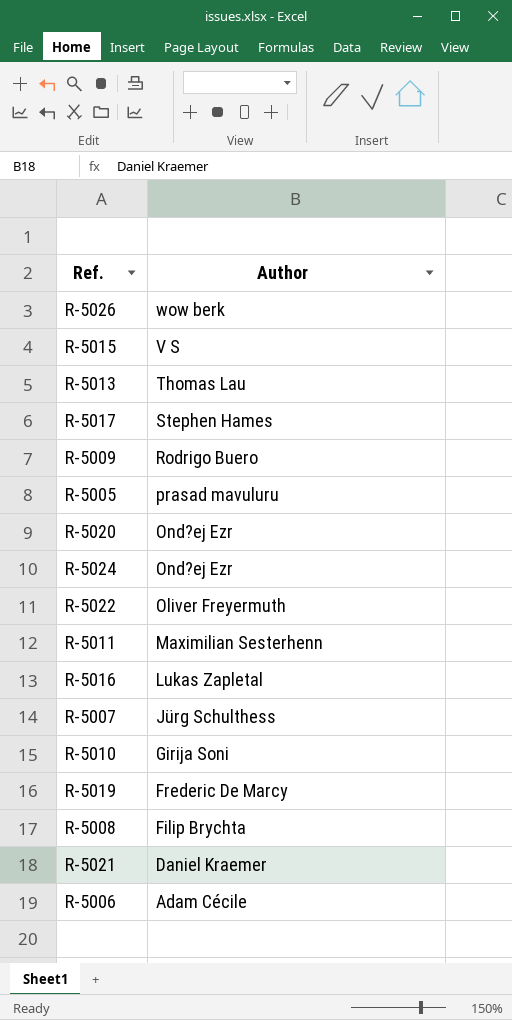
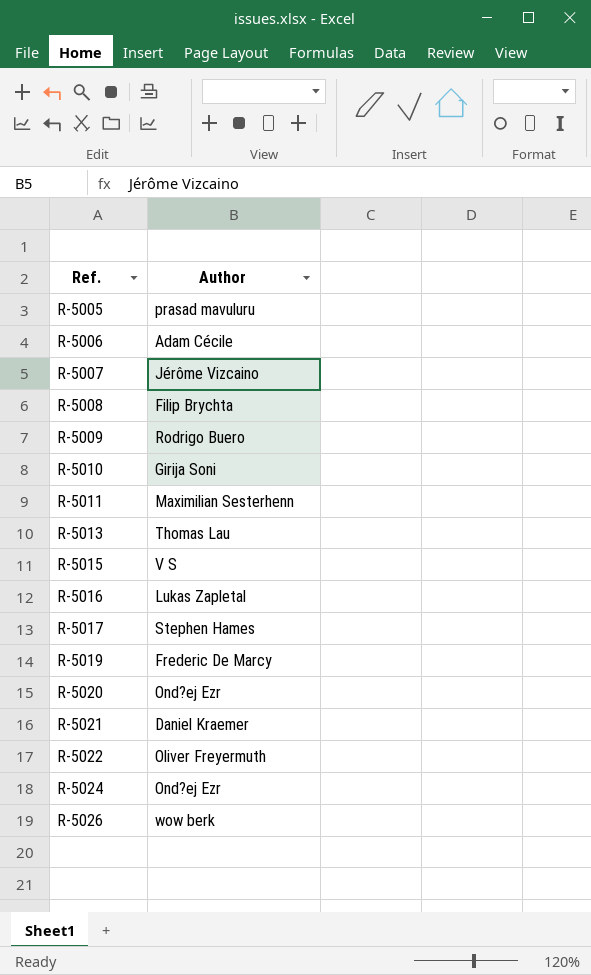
row order: Author descending -> Ref. ascending
R-5007 | Author: Jürg Schulthess -> Jérôme Vizcaino

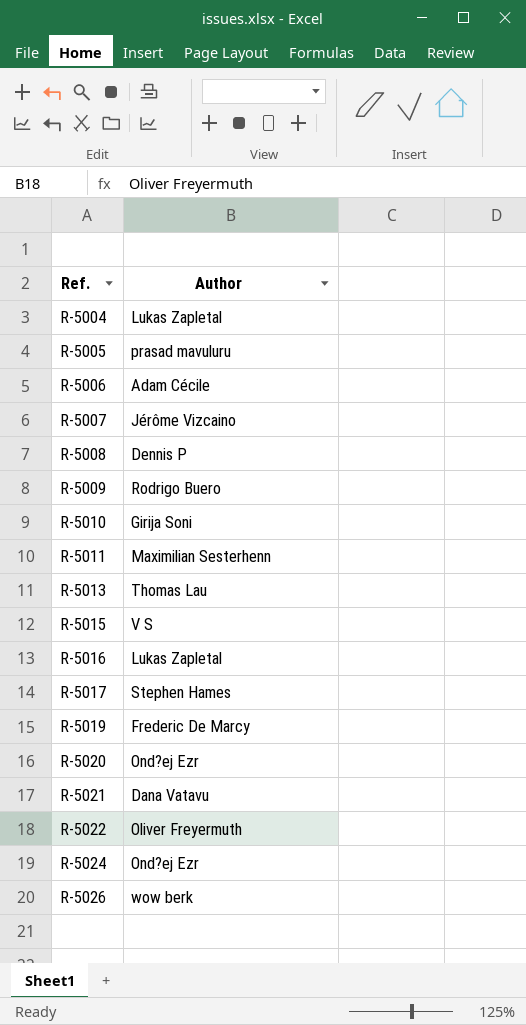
row R-5004: none -> Lukas Zapletal
R-5008 | Author: Filip Brychta -> Dennis P
R-5021 | Author: Daniel Kraemer -> Dana Vatavu

